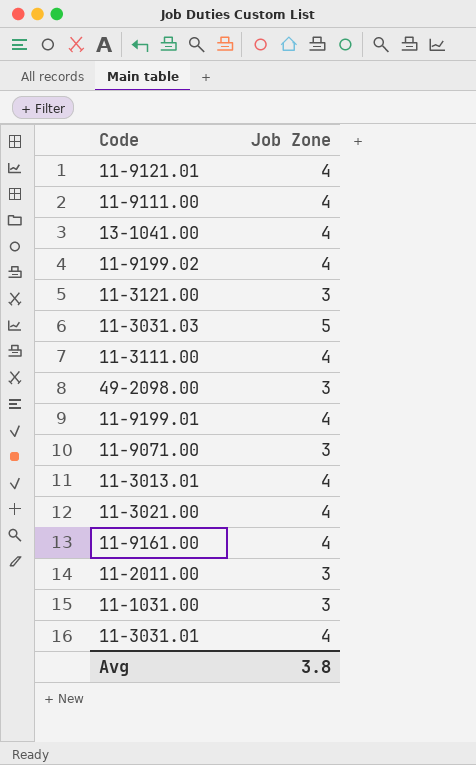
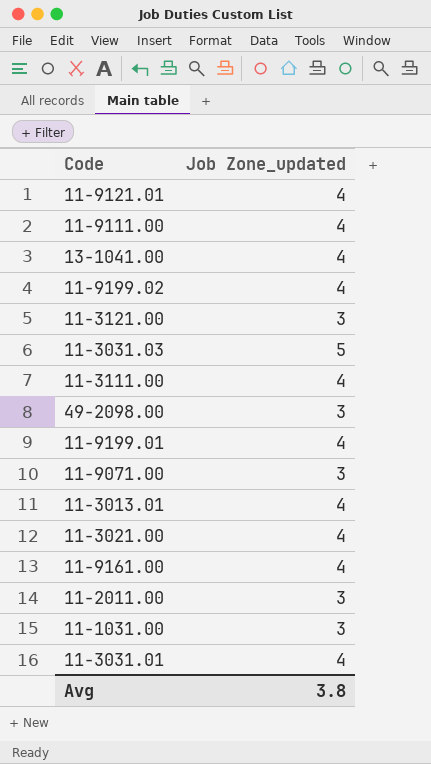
column name: Job Zone -> Job Zone_updated

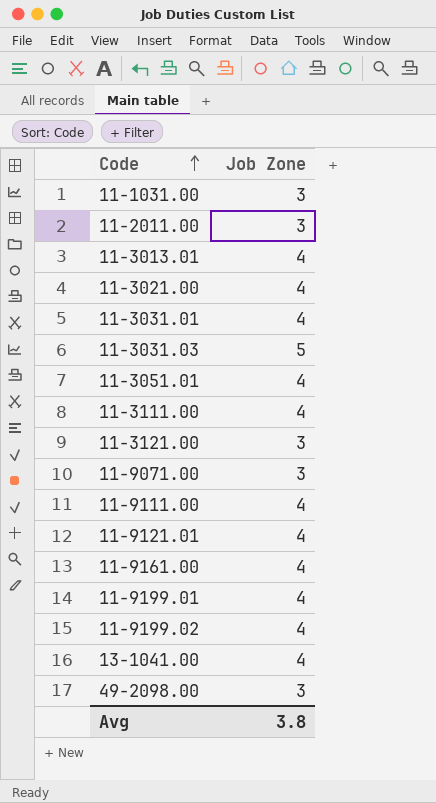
row order: none -> Code ascending
column name: Job Zone_updated -> Job Zone
row 11-3051.01: none -> 4

